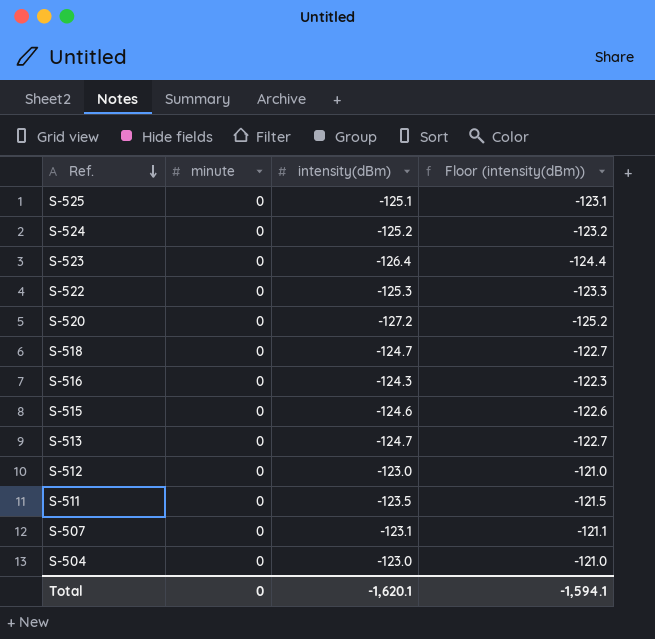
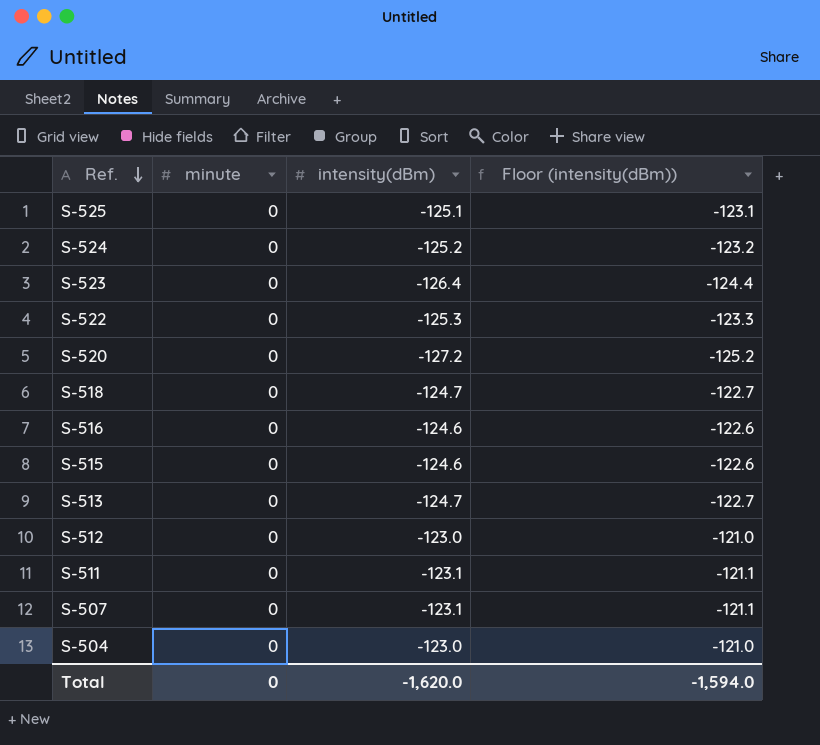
S-516 | intensity(dBm): -124.3 -> -124.6
S-516 | Floor (intensity(dBm)): -122.3 -> -122.6
S-511 | intensity(dBm): -123.5 -> -123.1
S-511 | Floor (intensity(dBm)): -121.5 -> -121.1
Total | intensity(dBm): -1,620.1 -> -1,620.0
Total | Floor (intensity(dBm)): -1,594.1 -> -1,594.0

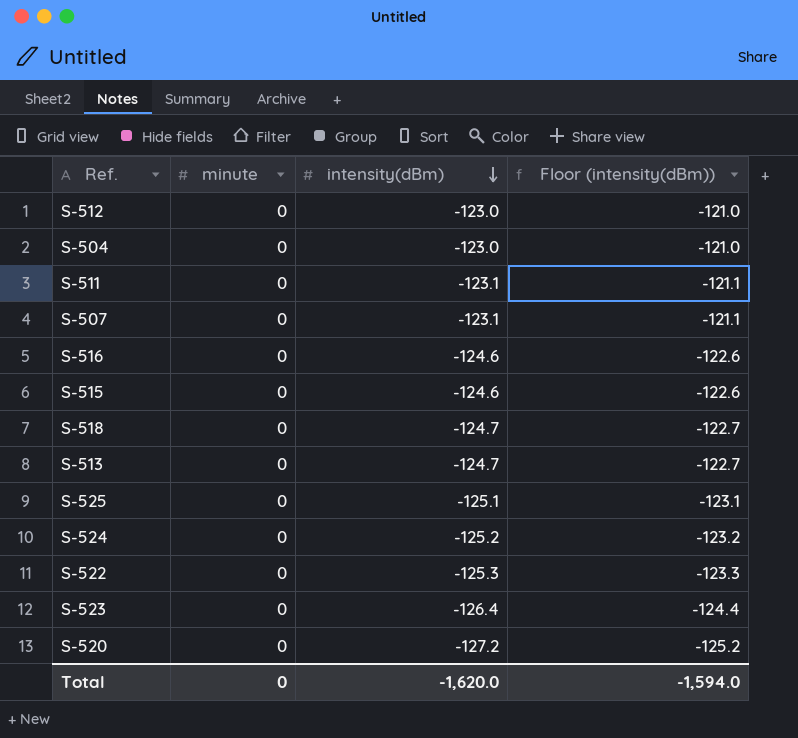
row order: Ref. descending -> intensity(dBm) descending

